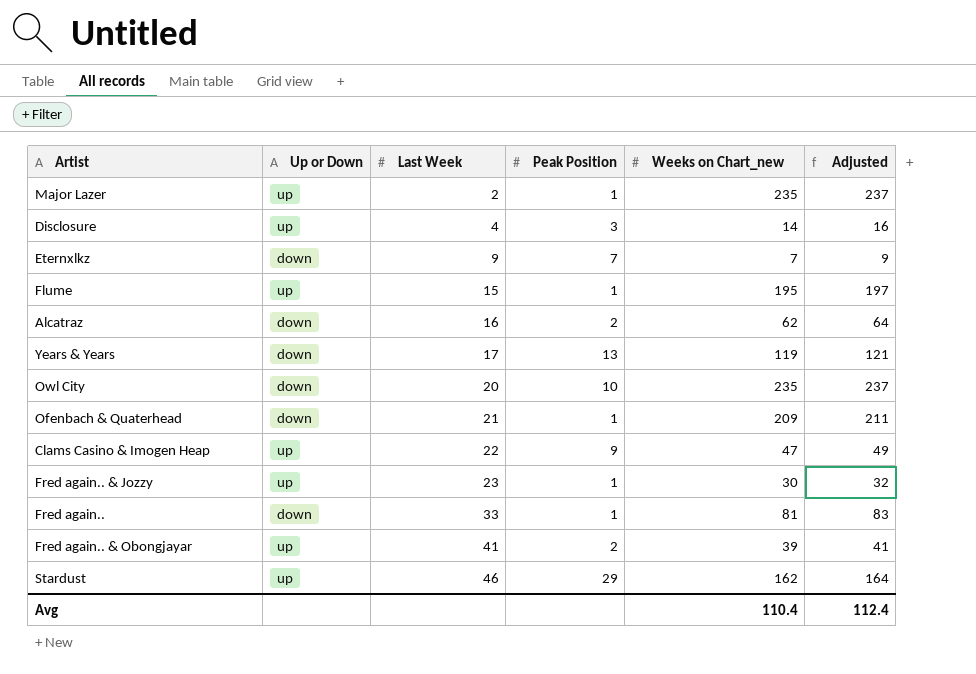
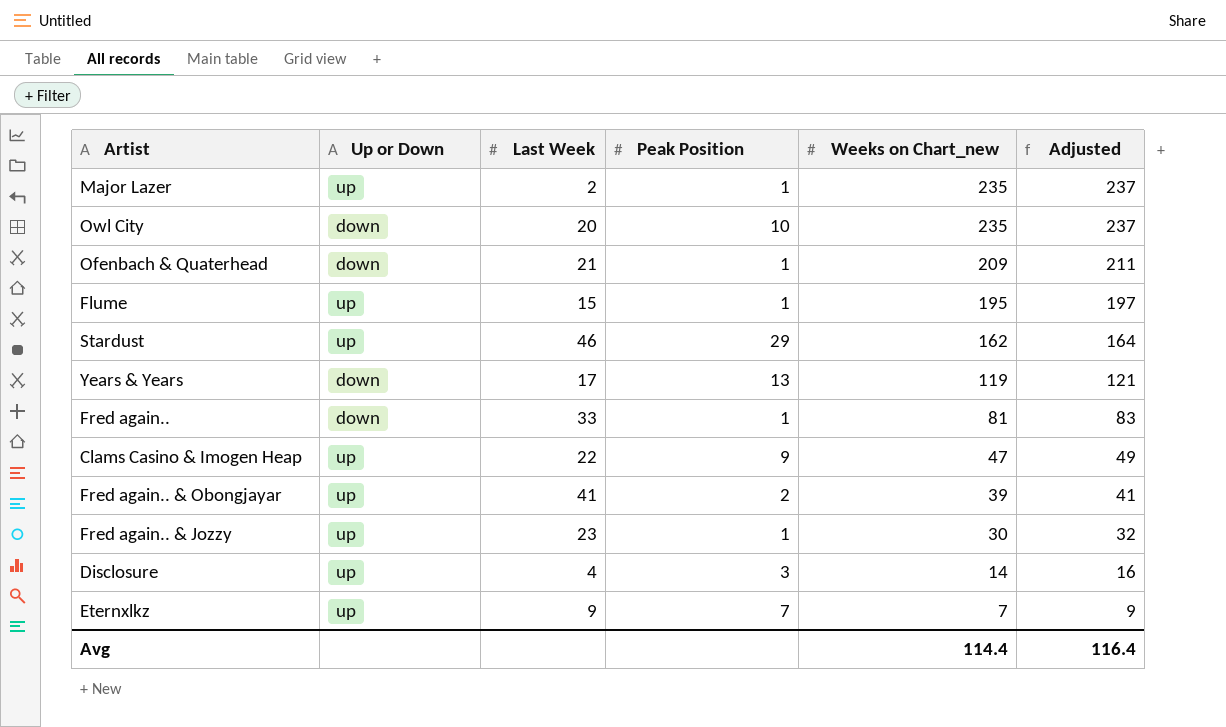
row order: Last Week ascending -> Weeks on Chart_new descending
row Alcatraz: down | 16 | 2 | 62 | 64 -> none
Eternxlkz | Up or Down: down -> up
Avg | Weeks on Chart_new: 110.4 -> 114.4
Avg | Adjusted: 112.4 -> 116.4

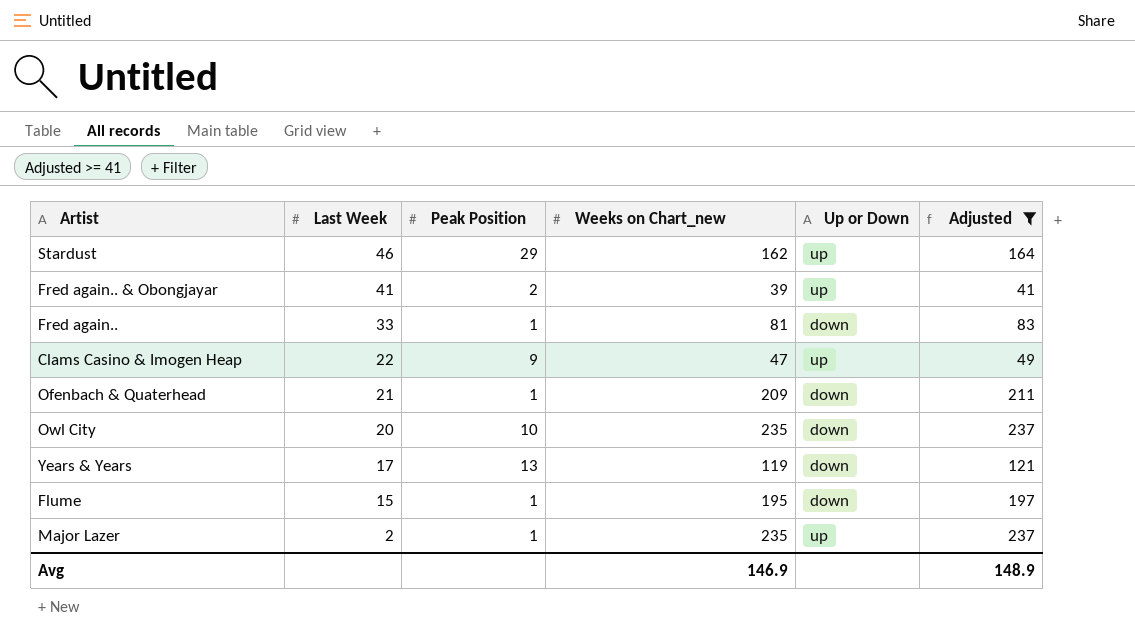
filter: none -> Adjusted >= 41
row order: Weeks on Chart_new descending -> Last Week descending
column Up or Down | position: 2 -> 5
Flume | Up or Down: up -> down
Avg | Weeks on Chart_new: 114.4 -> 146.9
Avg | Adjusted: 116.4 -> 148.9

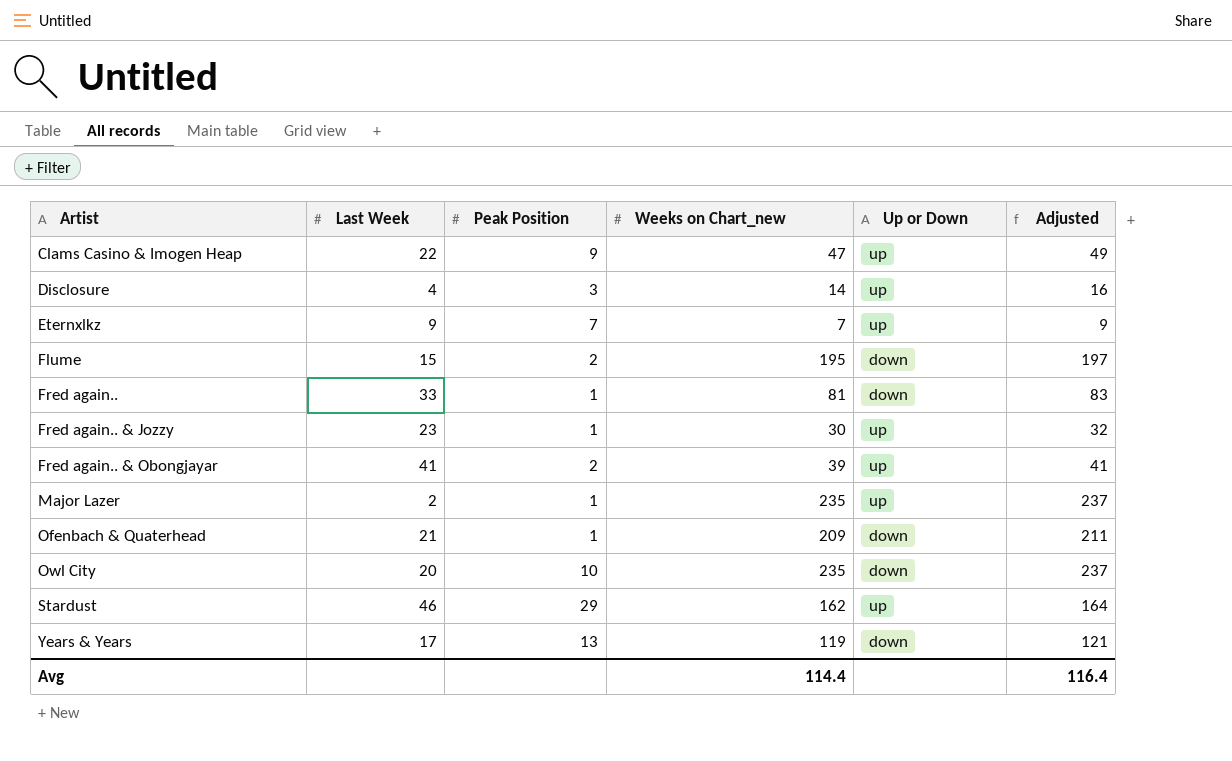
filter: Adjusted >= 41 -> none
row order: Last Week descending -> Artist ascending
Flume | Peak Position: 1 -> 2
Avg | Weeks on Chart_new: 146.9 -> 114.4
Avg | Adjusted: 148.9 -> 116.4

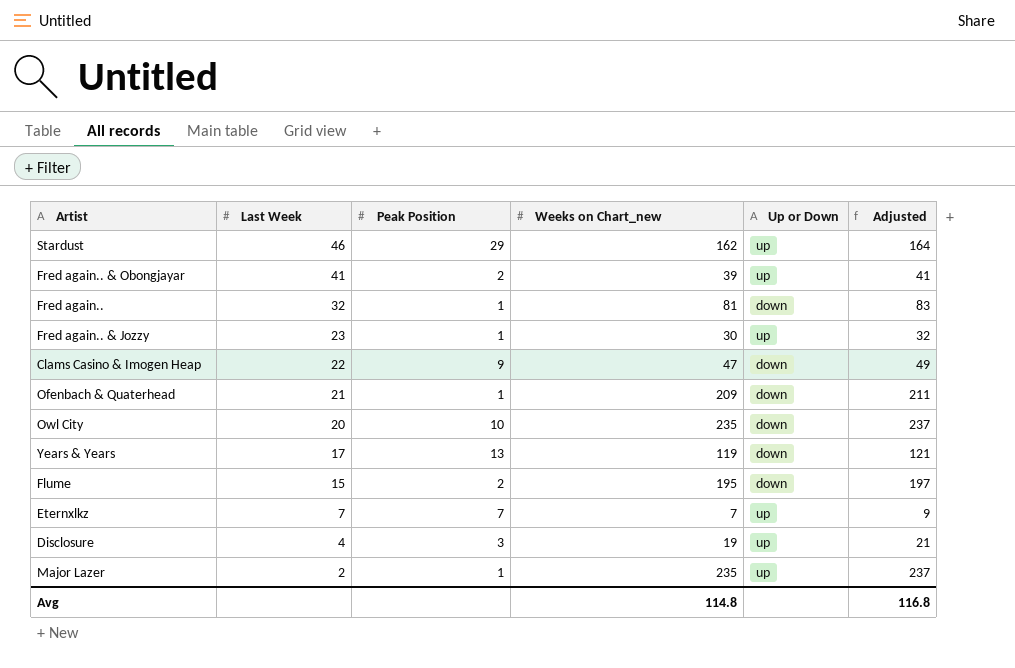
row order: Artist ascending -> Last Week descending
Fred again.. | Last Week: 33 -> 32
Clams Casino & Imogen Heap | Up or Down: up -> down
Eternxlkz | Last Week: 9 -> 7
Disclosure | Weeks on Chart_new: 14 -> 19
Disclosure | Adjusted: 16 -> 21
Avg | Weeks on Chart_new: 114.4 -> 114.8
Avg | Adjusted: 116.4 -> 116.8

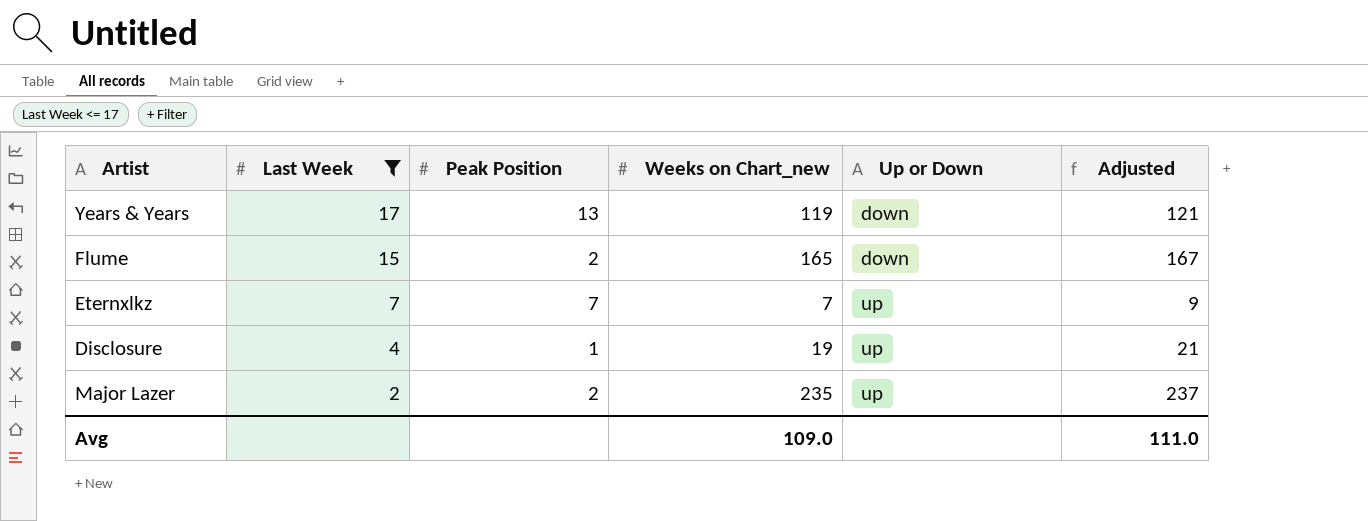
filter: none -> Last Week <= 17
Flume | Weeks on Chart_new: 195 -> 165
Flume | Adjusted: 197 -> 167
Disclosure | Peak Position: 3 -> 1
Major Lazer | Peak Position: 1 -> 2
Avg | Weeks on Chart_new: 114.8 -> 109.0
Avg | Adjusted: 116.8 -> 111.0

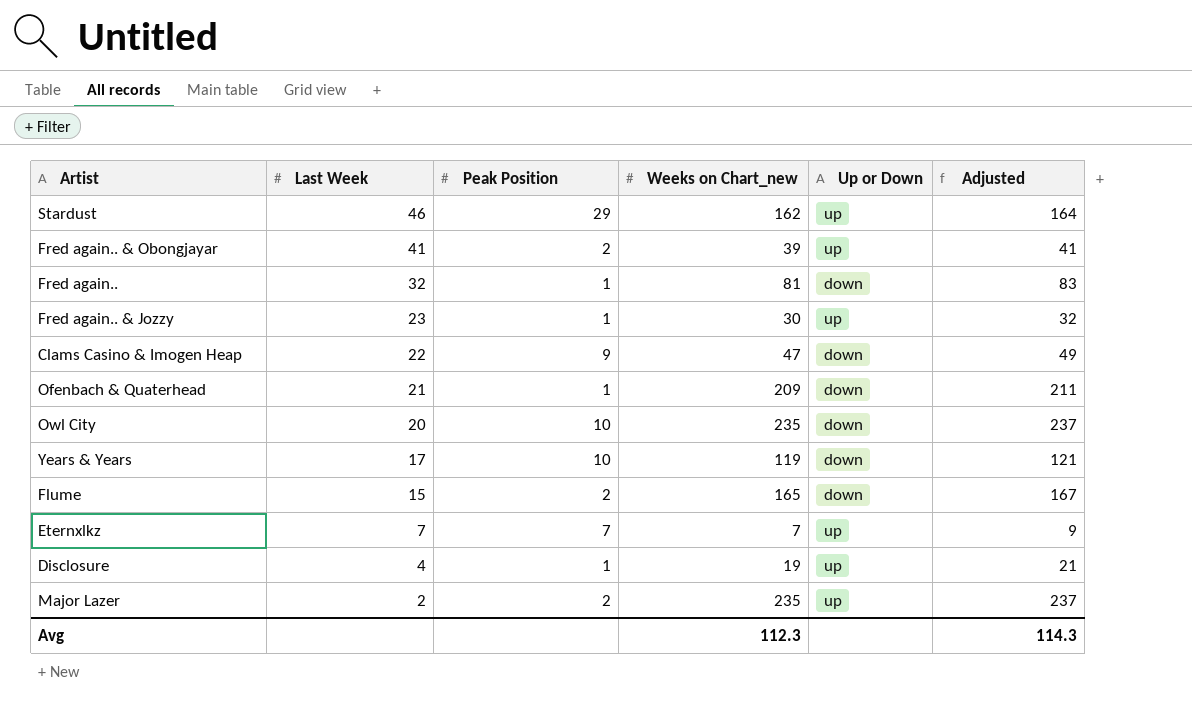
filter: Last Week <= 17 -> none
Years & Years | Peak Position: 13 -> 10
Avg | Weeks on Chart_new: 109.0 -> 112.3
Avg | Adjusted: 111.0 -> 114.3

